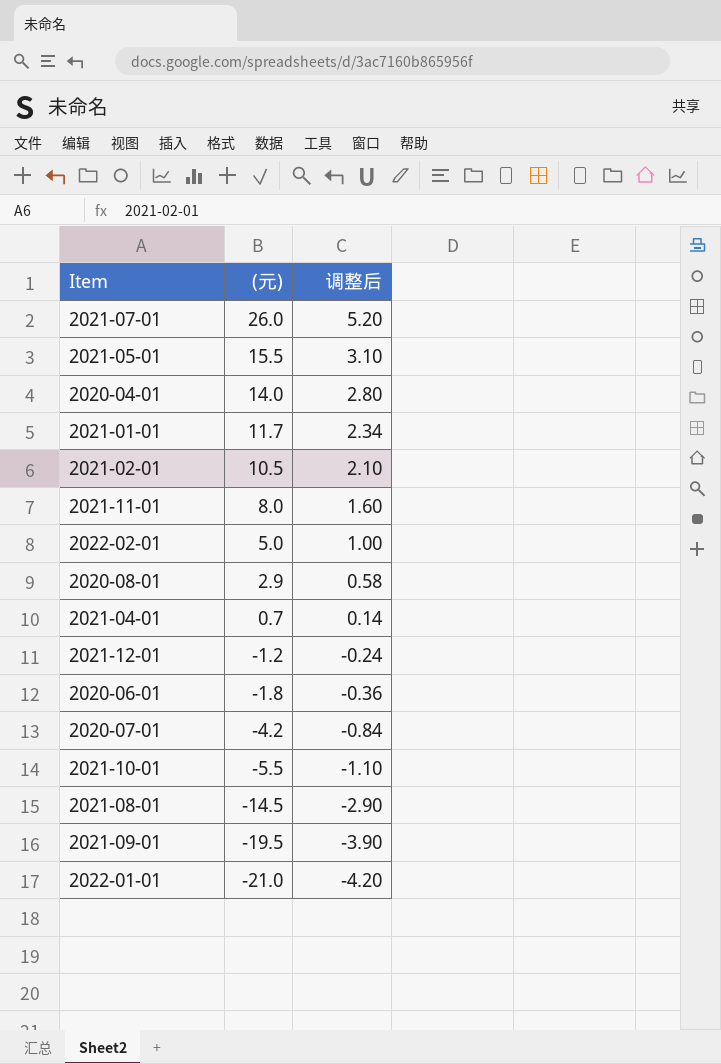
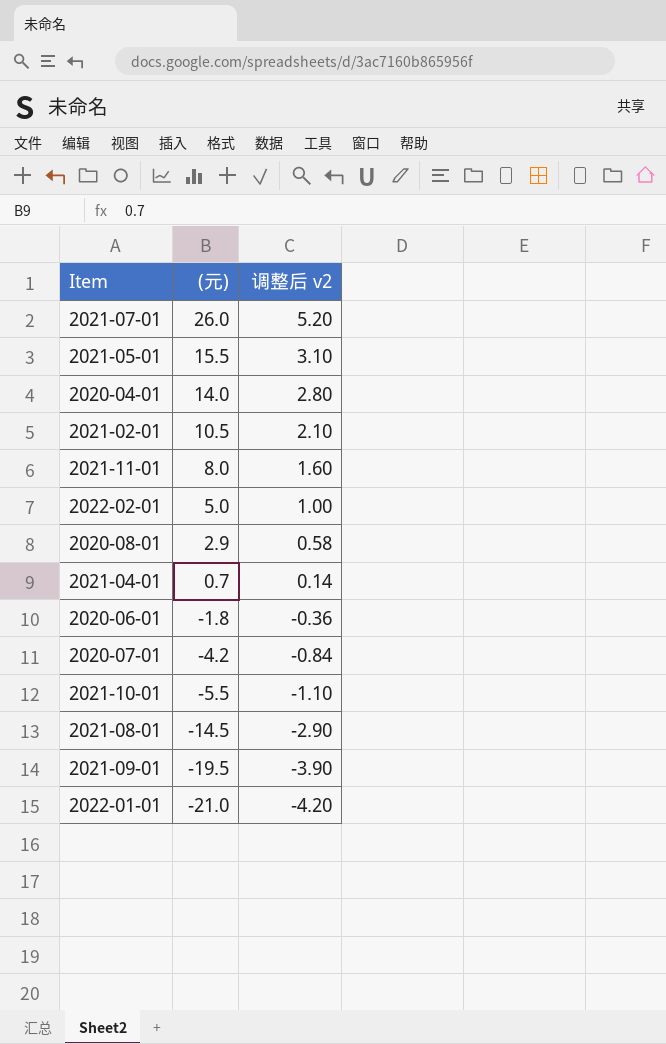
column name: 调整后 -> 调整后 v2
row 2021-01-01: 11.7 | 2.34 -> none
row 2021-12-01: -1.2 | -0.24 -> none

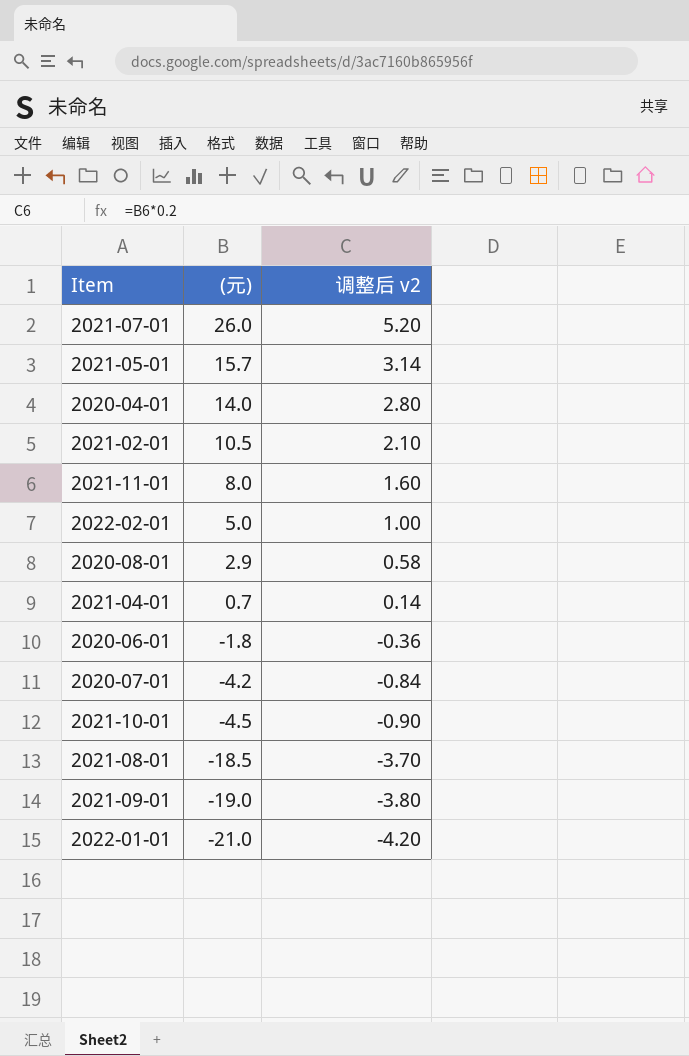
2021-05-01 | (元): 15.5 -> 15.7
2021-05-01 | 调整后 v2: 3.10 -> 3.14
2021-10-01 | (元): -5.5 -> -4.5
2021-10-01 | 调整后 v2: -1.10 -> -0.90
2021-08-01 | (元): -14.5 -> -18.5
2021-08-01 | 调整后 v2: -2.90 -> -3.70
2021-09-01 | (元): -19.5 -> -19.0
2021-09-01 | 调整后 v2: -3.90 -> -3.80

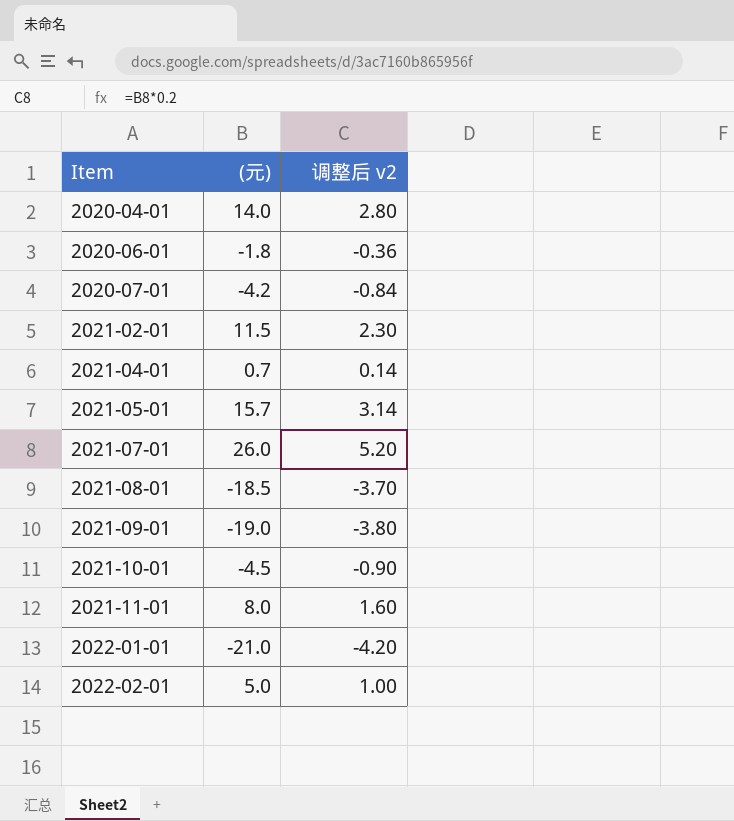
row order: (元) descending -> Item ascending
row 2020-08-01: 2.9 | 0.58 -> none
2021-02-01 | (元): 10.5 -> 11.5
2021-02-01 | 调整后 v2: 2.10 -> 2.30

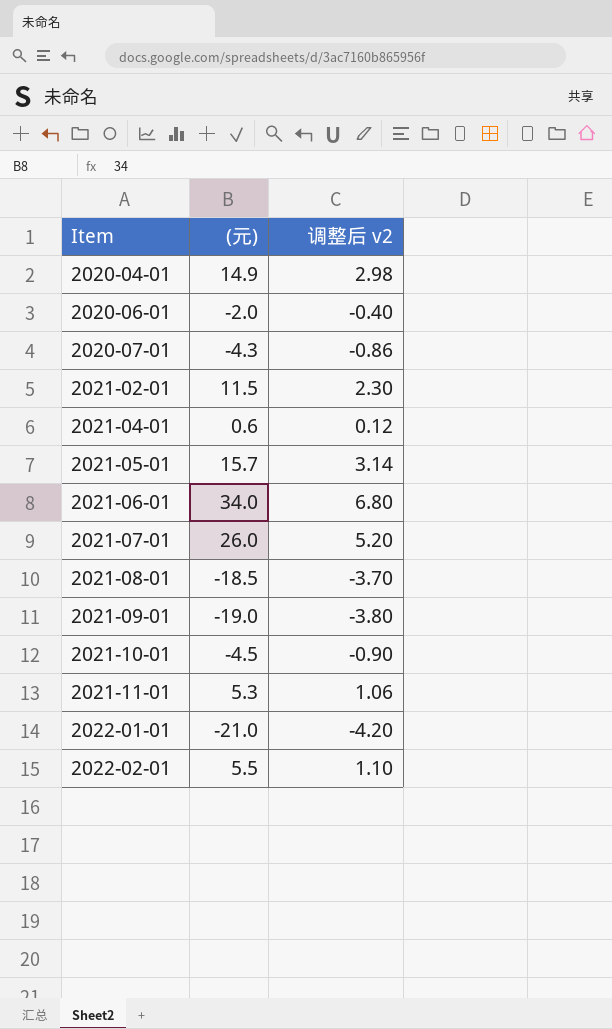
2020-04-01 | (元): 14.0 -> 14.9
2020-04-01 | 调整后 v2: 2.80 -> 2.98
2020-06-01 | (元): -1.8 -> -2.0
2020-06-01 | 调整后 v2: -0.36 -> -0.40
2020-07-01 | (元): -4.2 -> -4.3
2020-07-01 | 调整后 v2: -0.84 -> -0.86
2021-04-01 | (元): 0.7 -> 0.6
2021-04-01 | 调整后 v2: 0.14 -> 0.12
row 2021-06-01: none -> 34.0 | 6.80
2021-11-01 | (元): 8.0 -> 5.3
2021-11-01 | 调整后 v2: 1.60 -> 1.06
2022-02-01 | (元): 5.0 -> 5.5
2022-02-01 | 调整后 v2: 1.00 -> 1.10

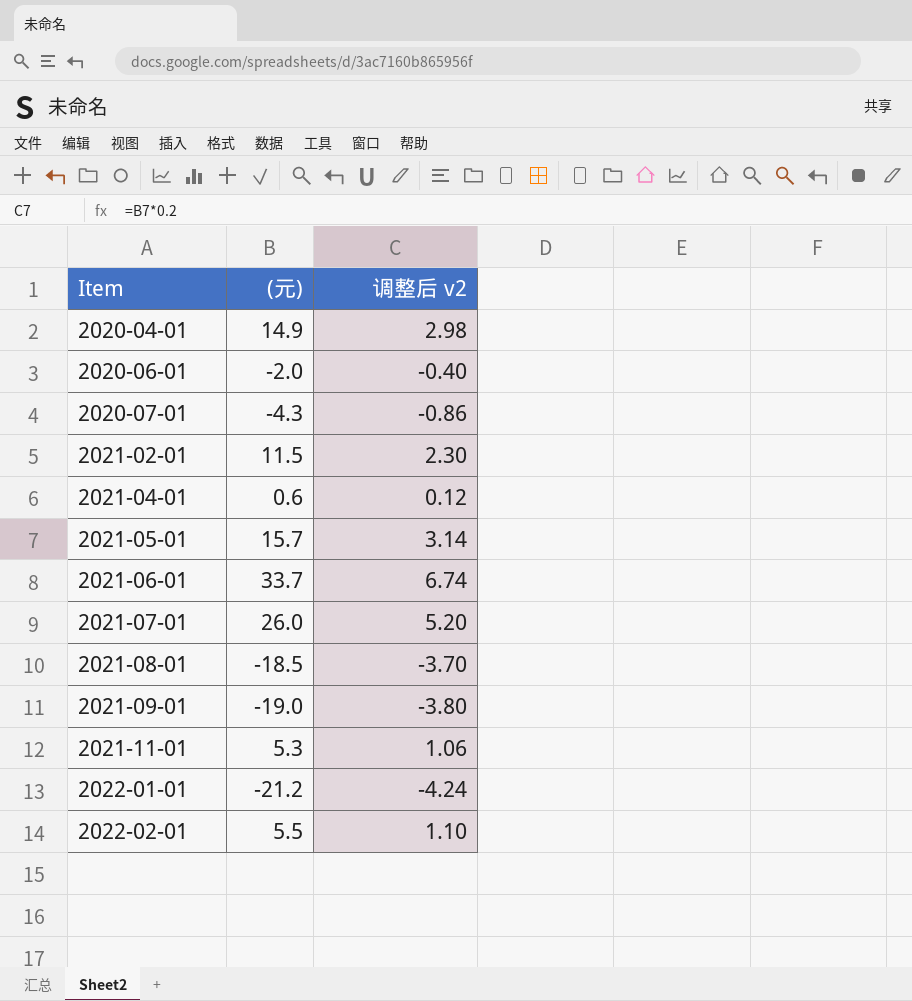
row 2021-10-01: -4.5 | -0.90 -> none
2021-06-01 | (元): 34.0 -> 33.7
2021-06-01 | 调整后 v2: 6.80 -> 6.74
2022-01-01 | (元): -21.0 -> -21.2
2022-01-01 | 调整后 v2: -4.20 -> -4.24

